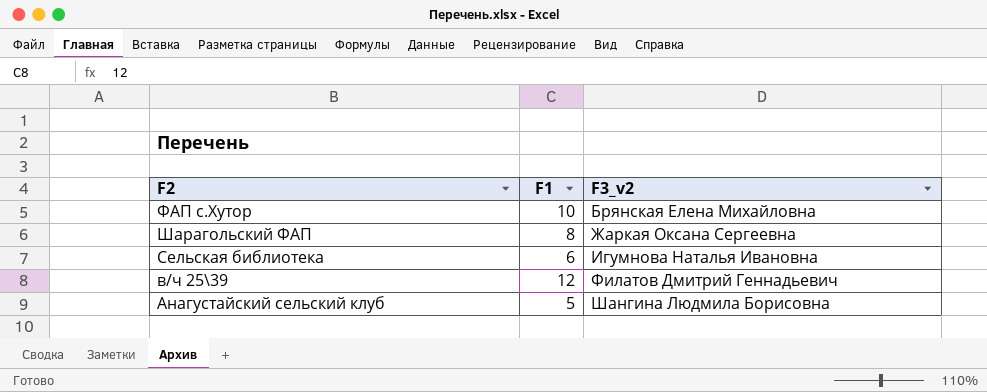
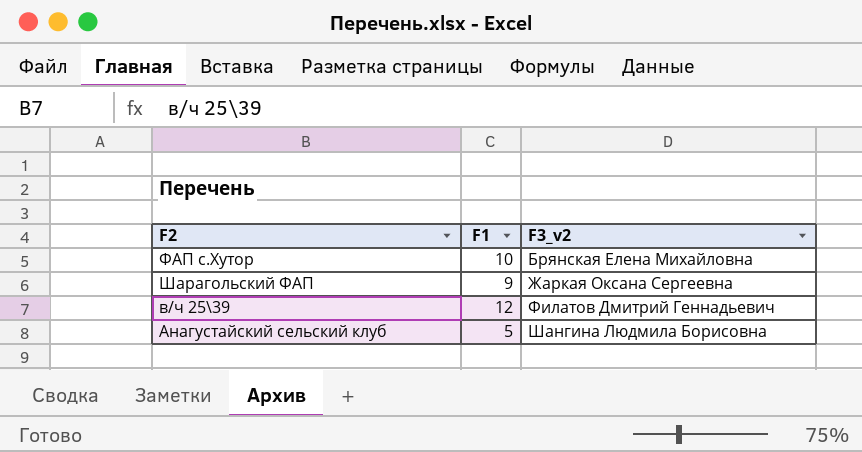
row Сельская библиотека: 6 | Игумнова Наталья Ивановна -> none
Шарагольский ФАП | F1: 8 -> 9

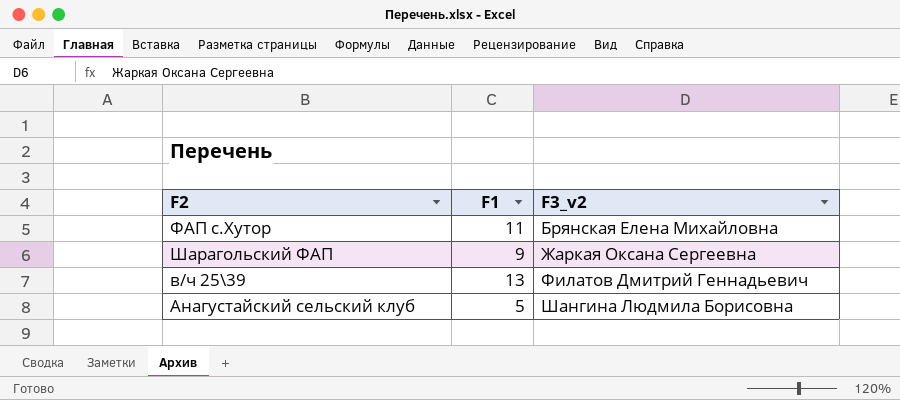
ФАП с.Хутор | F1: 10 -> 11
в/ч 25\39 | F1: 12 -> 13

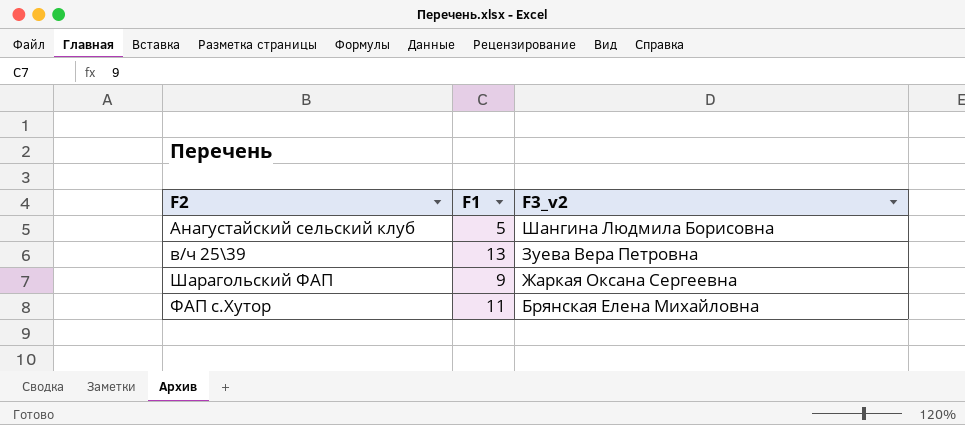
row order: F3_v2 ascending -> F3_v2 descending
в/ч 25\39 | F3_v2: Филатов Дмитрий Геннадьевич -> Зуева Вера Петровна

